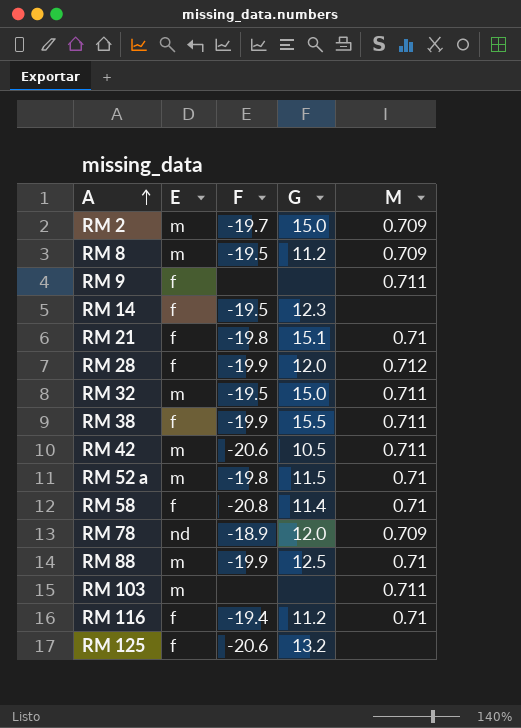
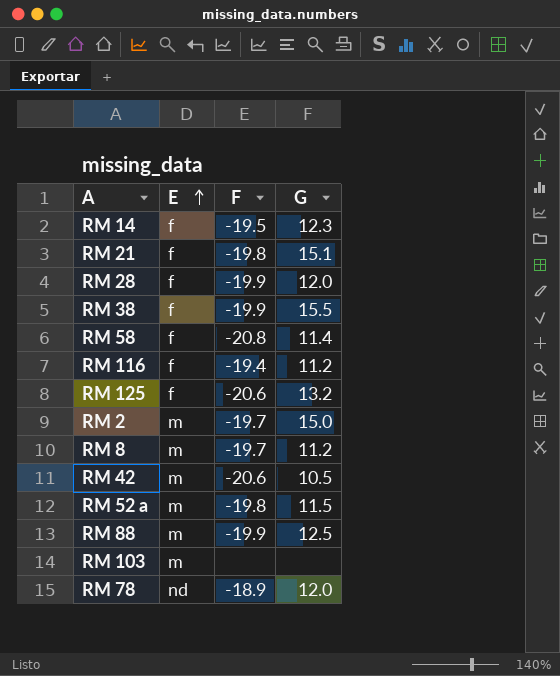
row order: A ascending -> E ascending
column M | position: 5 -> none
row RM 9: f | none | none | 0.711 -> none
row RM 32: m | -19.5 | 15.0 | 0.711 -> none
RM 8 | F: -19.5 -> -19.7

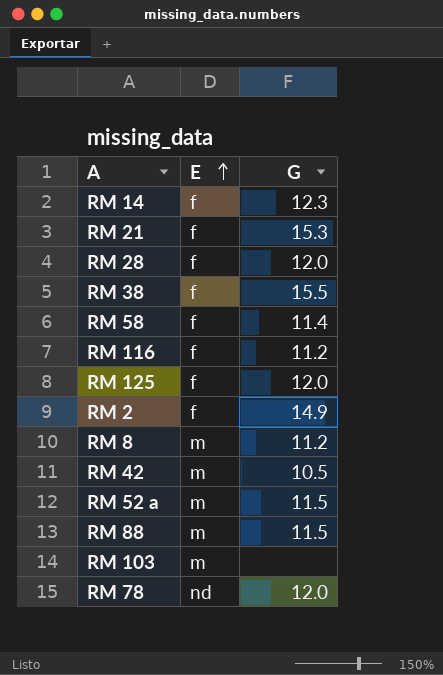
column F | position: 3 -> none
RM 21 | G: 15.1 -> 15.3
RM 125 | G: 13.2 -> 12.0
RM 2 | E: m -> f
RM 2 | G: 15.0 -> 14.9
RM 88 | G: 12.5 -> 11.5

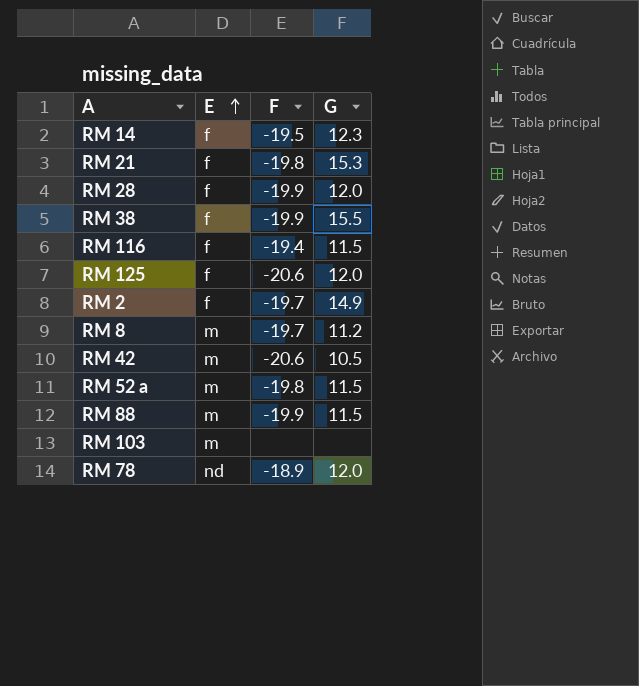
column F | position: none -> 3
row RM 58: f | 11.4 -> none
RM 116 | G: 11.2 -> 11.5

